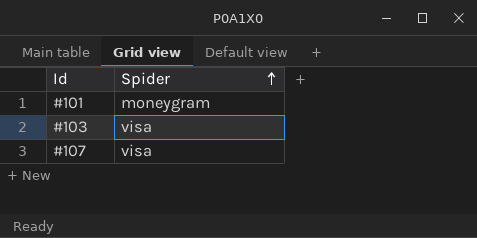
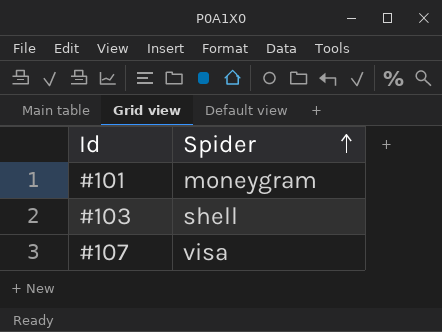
#103 | Spider: visa -> shell

